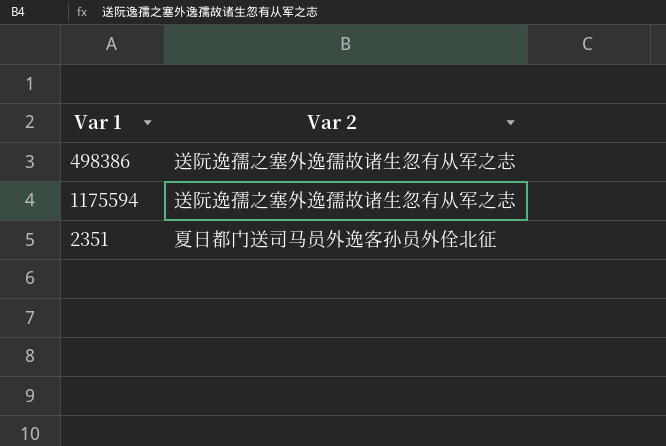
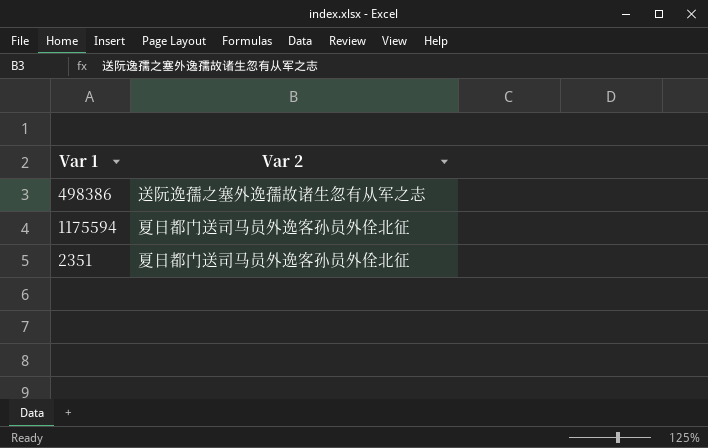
1175594 | Var 2: 送阮逸孺之塞外逸孺故诸生忽有从军之志 -> 夏日都门送司马员外逸客孙员外佺北征

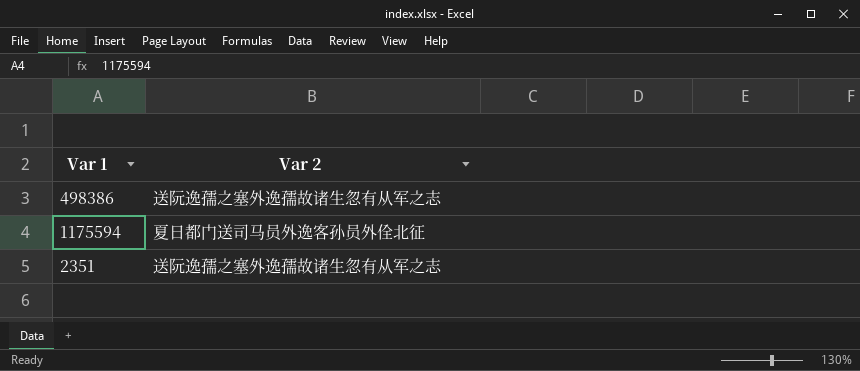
2351 | Var 2: 夏日都门送司马员外逸客孙员外佺北征 -> 送阮逸孺之塞外逸孺故诸生忽有从军之志

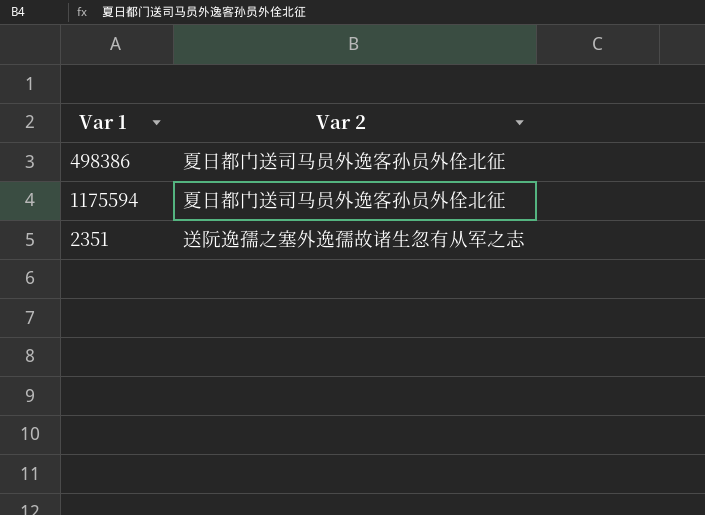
498386 | Var 2: 送阮逸孺之塞外逸孺故诸生忽有从军之志 -> 夏日都门送司马员外逸客孙员外佺北征

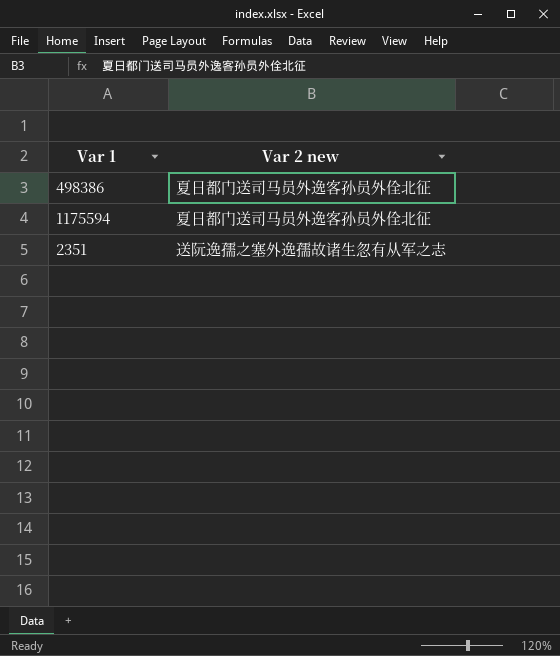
column name: Var 2 -> Var 2 new

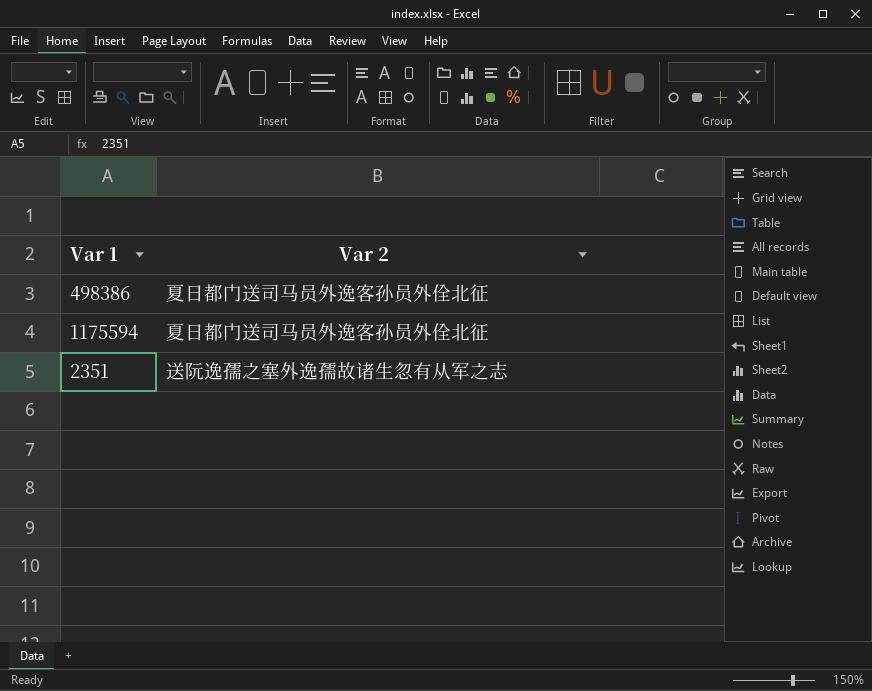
column name: Var 2 new -> Var 2

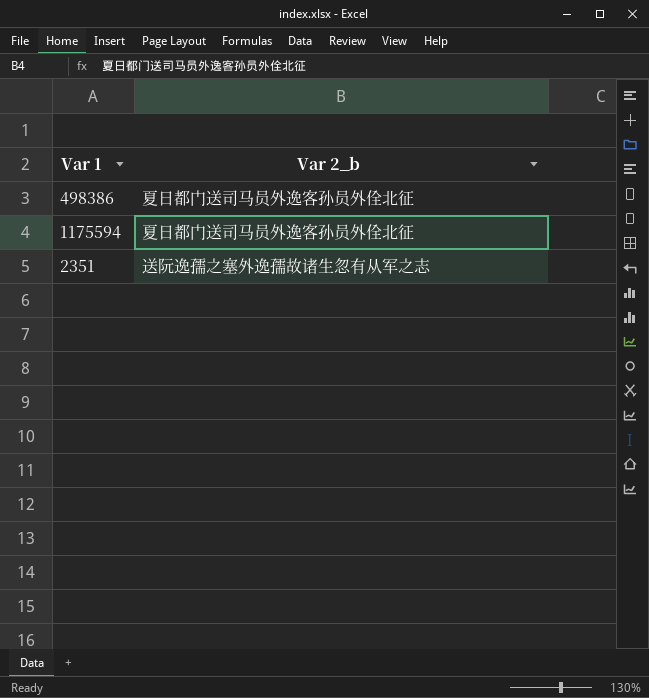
column name: Var 2 -> Var 2_b

